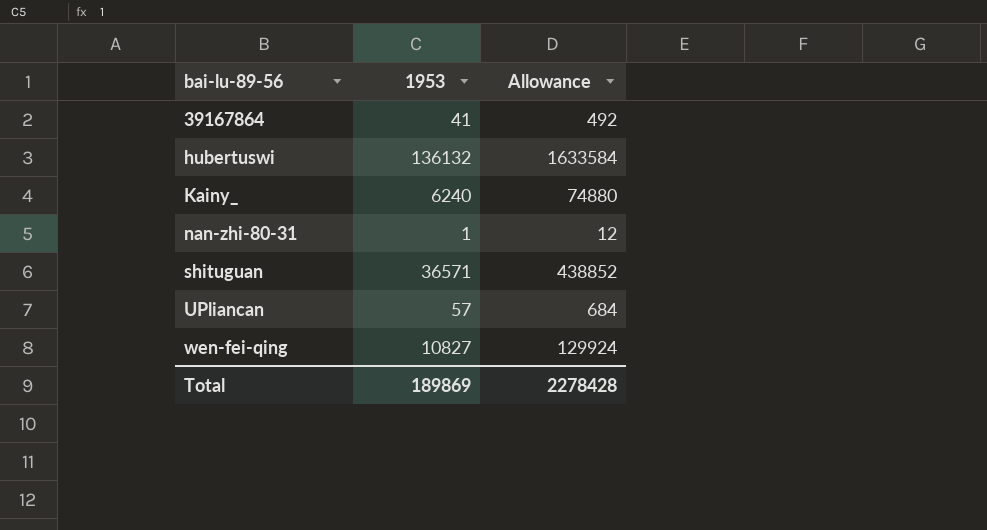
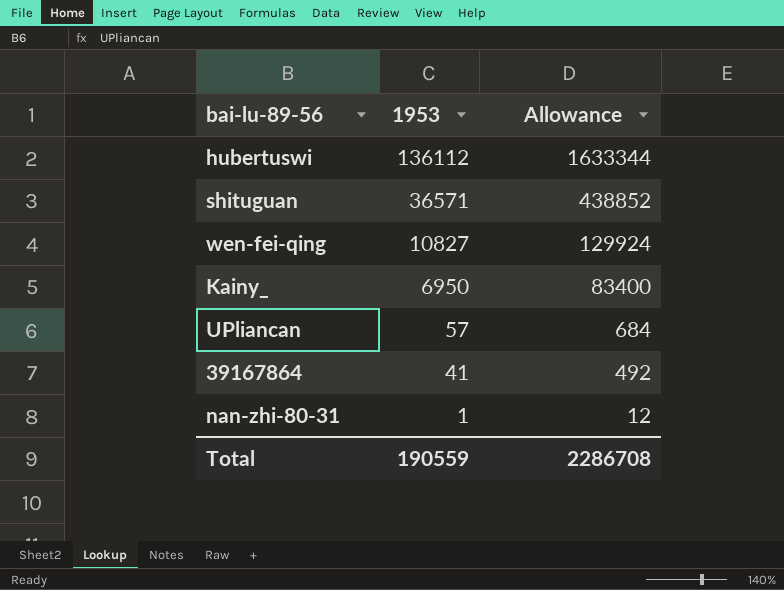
row order: bai-lu-89-56 ascending -> 1953 descending
hubertuswi | 1953: 136132 -> 136112
hubertuswi | Allowance: 1633584 -> 1633344
Kainy_ | 1953: 6240 -> 6950
Kainy_ | Allowance: 74880 -> 83400
Total | 1953: 189869 -> 190559
Total | Allowance: 2278428 -> 2286708

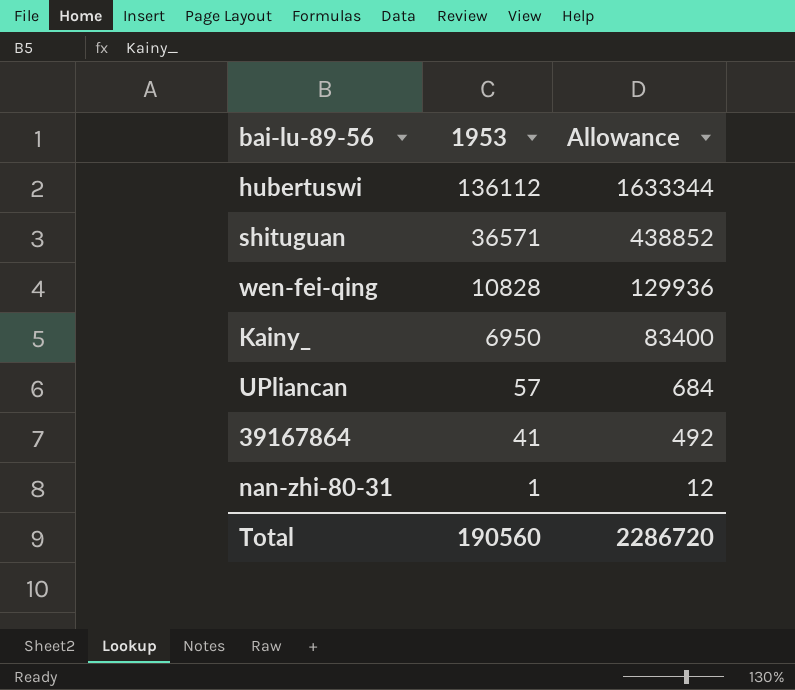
wen-fei-qing | 1953: 10827 -> 10828
wen-fei-qing | Allowance: 129924 -> 129936
Total | 1953: 190559 -> 190560
Total | Allowance: 2286708 -> 2286720

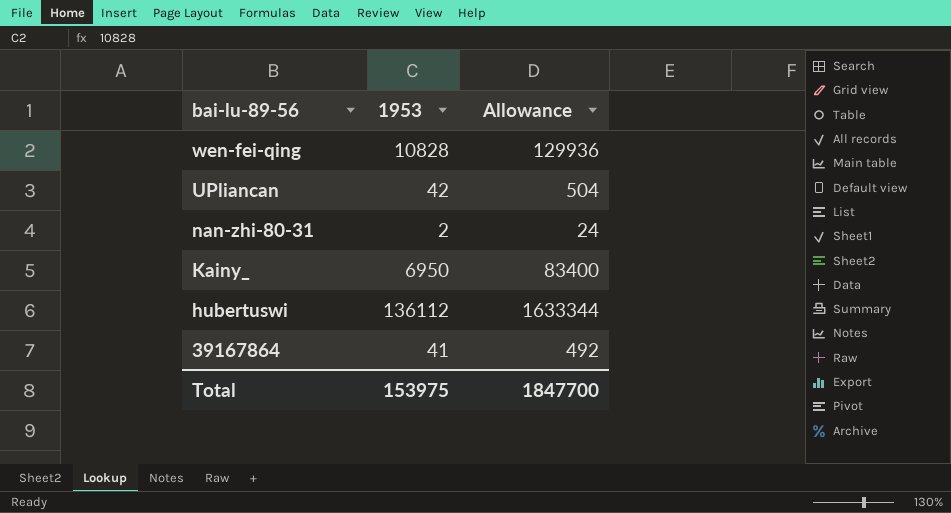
row order: 1953 descending -> bai-lu-89-56 descending
row shituguan: 36571 | 438852 -> none
UPliancan | 1953: 57 -> 42
UPliancan | Allowance: 684 -> 504
nan-zhi-80-31 | 1953: 1 -> 2
nan-zhi-80-31 | Allowance: 12 -> 24
Total | 1953: 190560 -> 153975
Total | Allowance: 2286720 -> 1847700

